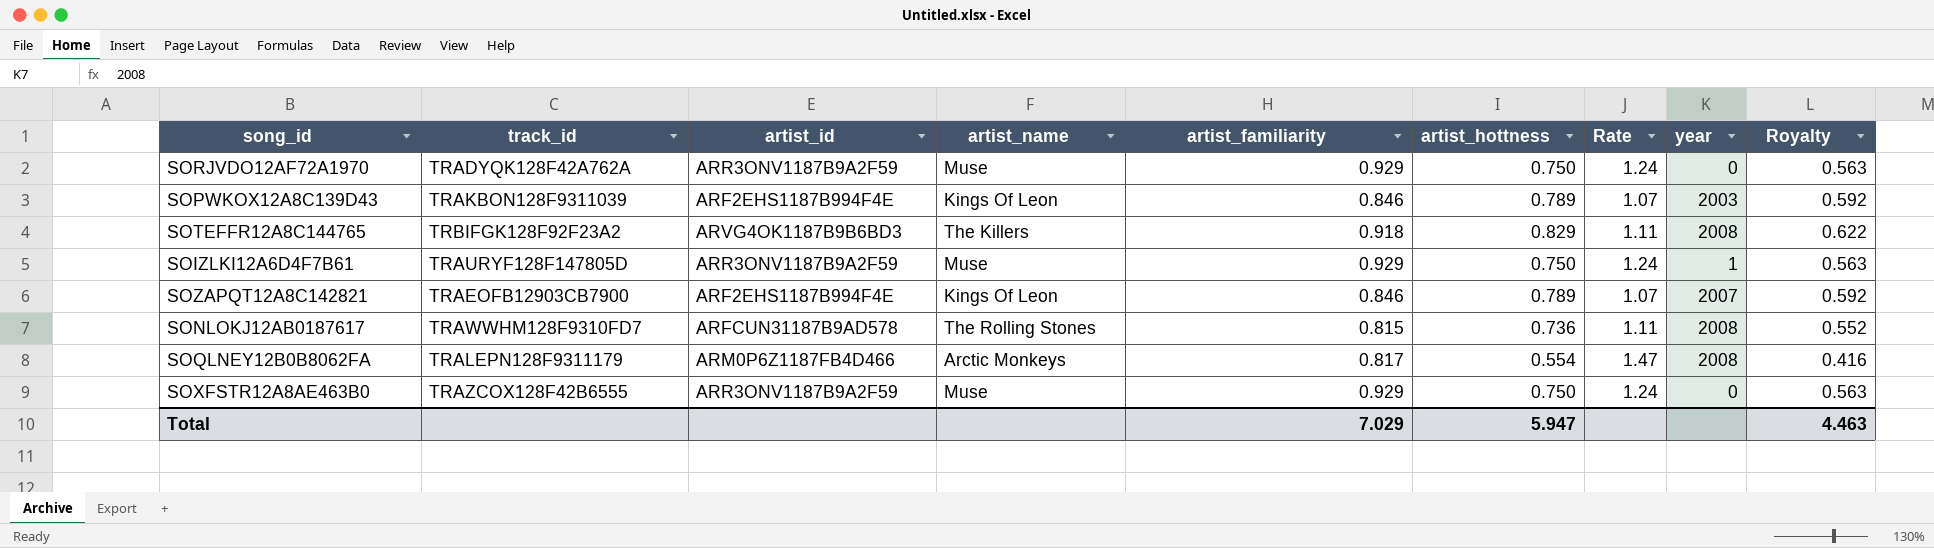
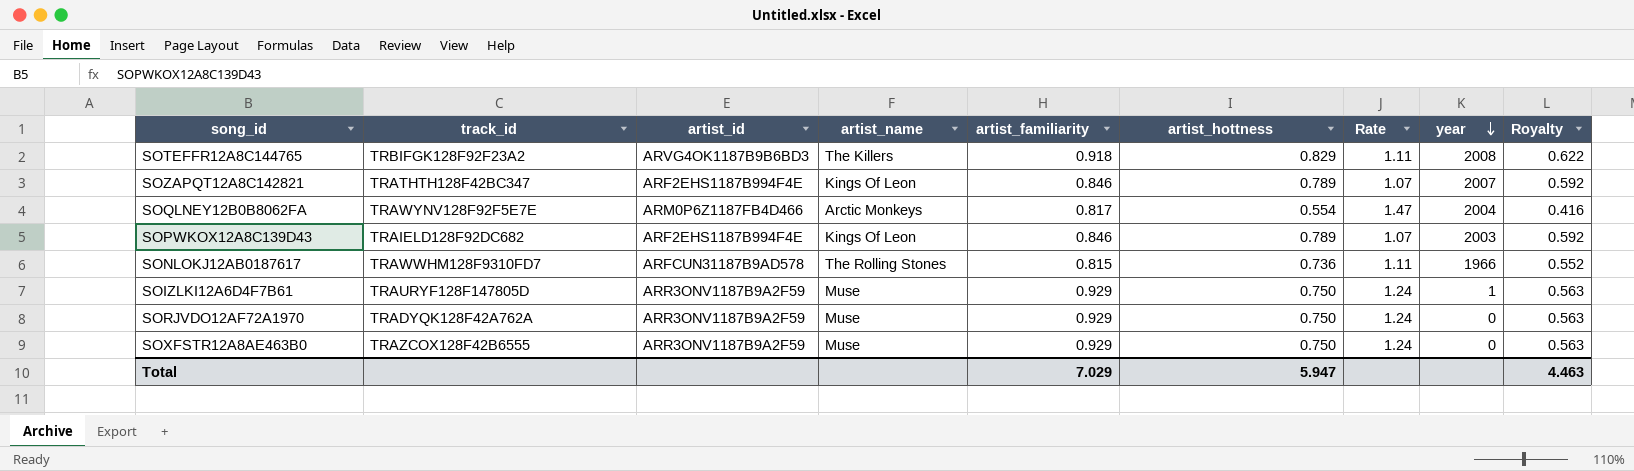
row order: none -> year descending
SOZAPQT12A8C142821 | track_id: TRAEOFB12903CB7900 -> TRATHTH128F42BC347
SOQLNEY12B0B8062FA | track_id: TRALEPN128F9311179 -> TRAWYNV128F92F5E7E
SOQLNEY12B0B8062FA | year: 2008 -> 2004
SOPWKOX12A8C139D43 | track_id: TRAKBON128F9311039 -> TRAIELD128F92DC682
SONLOKJ12AB0187617 | year: 2008 -> 1966

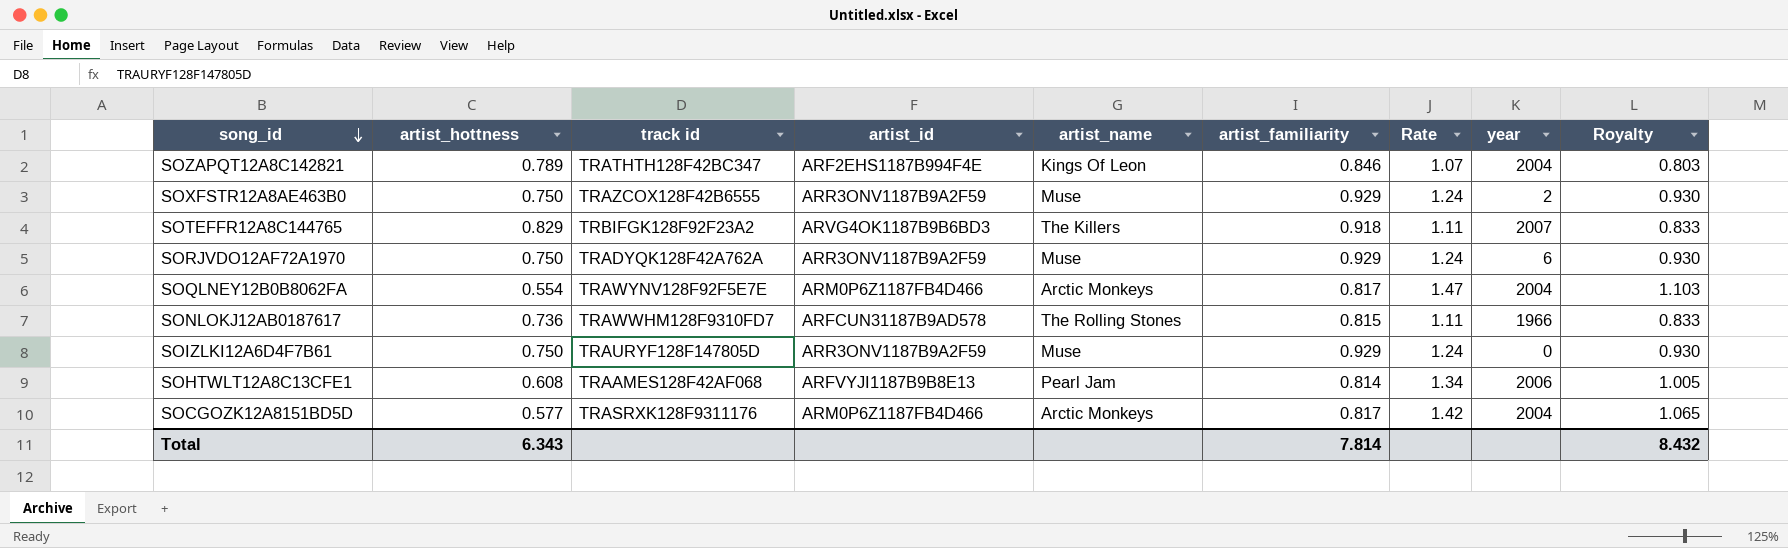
row order: year descending -> song_id descending
column artist_hottness | position: 6 -> 2
column name: track_id -> track id
column Royalty | formula: [artist_hottness] * 0.75 -> [Rate] * 0.75
row SOPWKOX12A8C139D43: TRAIELD128F92DC682 | ARF2EHS1187B994F4E | Kings Of Leon | 0.846 | 0.789 | 1.07 | 2003 | 0.592 -> none
SOZAPQT12A8C142821 | year: 2007 -> 2004
SOXFSTR12A8AE463B0 | year: 0 -> 2
SOTEFFR12A8C144765 | year: 2008 -> 2007
SORJVDO12AF72A1970 | year: 0 -> 6
SOIZLKI12A6D4F7B61 | year: 1 -> 0
row SOHTWLT12A8C13CFE1: none -> 0.608 | TRAAMES128F42AF068 | ARFVYJI1187B9B8E13 | Pearl Jam | 0.814 | 1.34 | 2006 | 1.005
row SOCGOZK12A8151BD5D: none -> 0.577 | TRASRXK128F9311176 | ARM0P6Z1187FB4D466 | Arctic Monkeys | 0.817 | 1.42 | 2004 | 1.065
Total | artist_hottness: 5.947 -> 6.343
Total | artist_familiarity: 7.029 -> 7.814
Total | Royalty: 4.463 -> 8.432

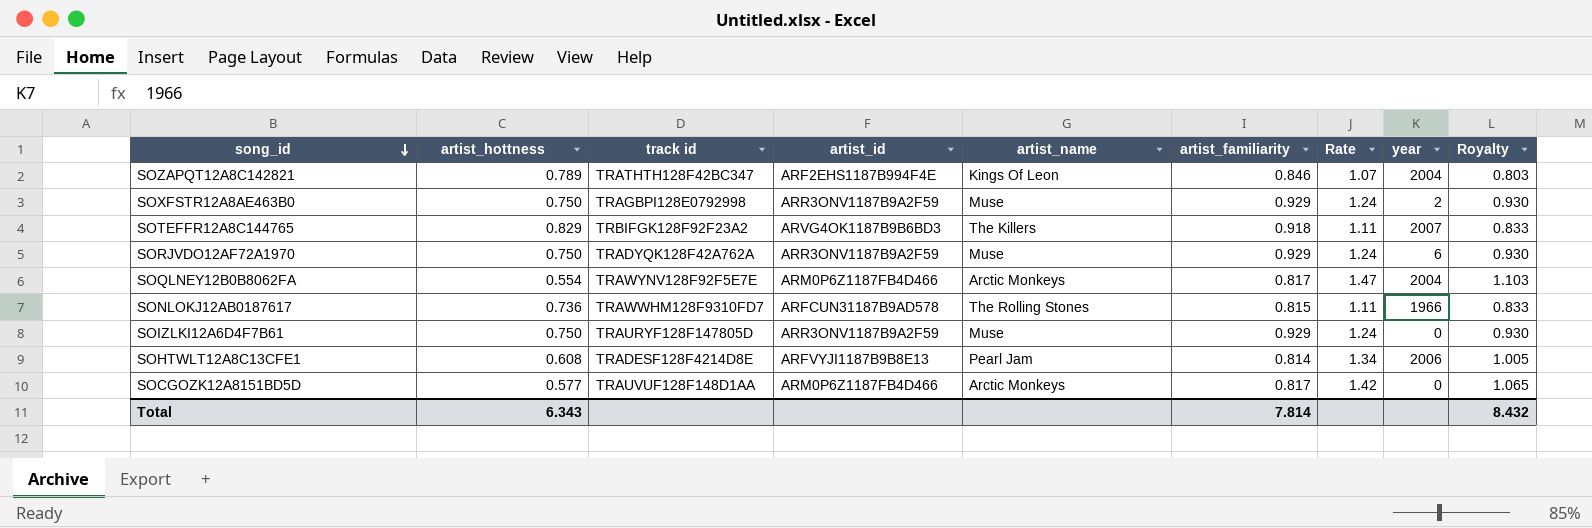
SOXFSTR12A8AE463B0 | track id: TRAZCOX128F42B6555 -> TRAGBPI128E0792998
SOHTWLT12A8C13CFE1 | track id: TRAAMES128F42AF068 -> TRADESF128F4214D8E
SOCGOZK12A8151BD5D | track id: TRASRXK128F9311176 -> TRAUVUF128F148D1AA
SOCGOZK12A8151BD5D | year: 2004 -> 0

